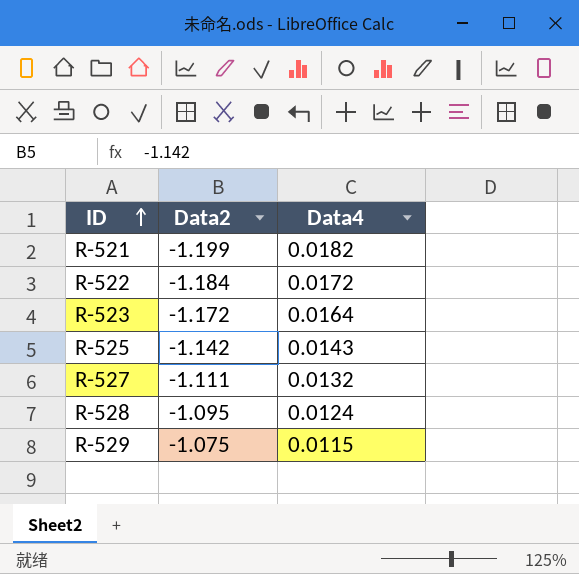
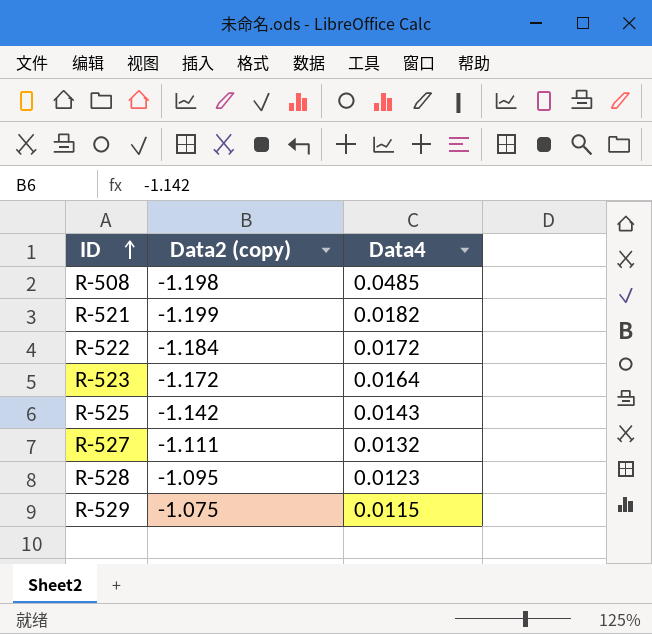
column name: Data2 -> Data2 (copy)
row R-508: none -> -1.198 | 0.0485
R-528 | Data4: 0.0124 -> 0.0123

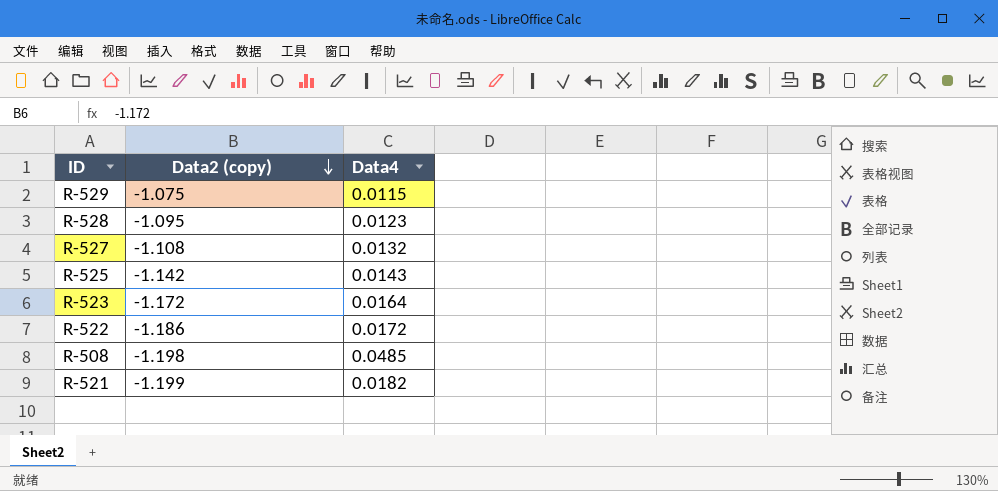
row order: ID ascending -> Data2 (copy) descending
R-527 | Data2 (copy): -1.111 -> -1.108
R-522 | Data2 (copy): -1.184 -> -1.186

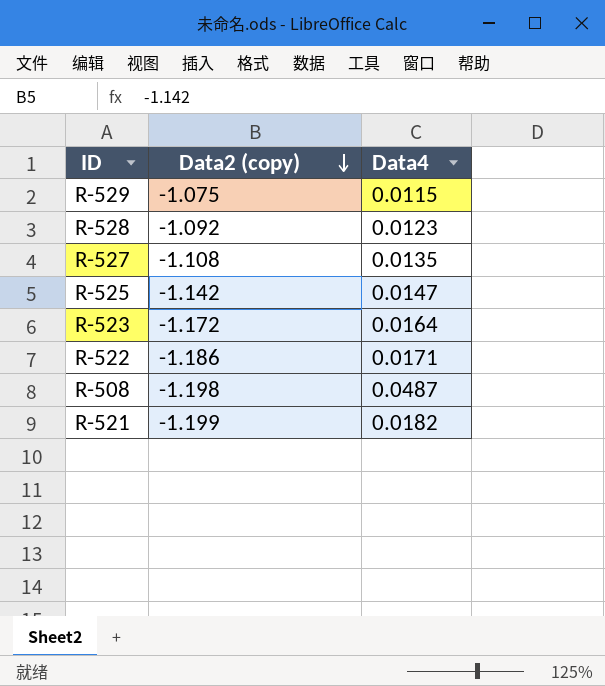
R-528 | Data2 (copy): -1.095 -> -1.092
R-527 | Data4: 0.0132 -> 0.0135
R-525 | Data4: 0.0143 -> 0.0147
R-522 | Data4: 0.0172 -> 0.0171
R-508 | Data4: 0.0485 -> 0.0487

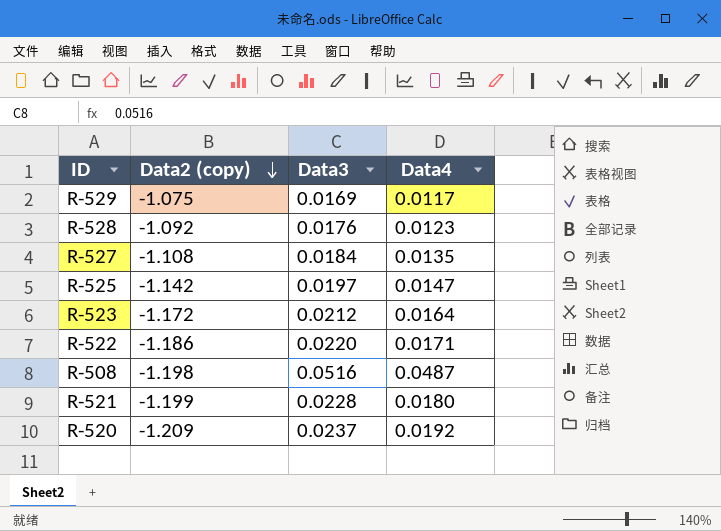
column Data3 | position: none -> 3
R-529 | Data4: 0.0115 -> 0.0117
R-521 | Data4: 0.0182 -> 0.0180
row R-520: none -> -1.209 | 0.0237 | 0.0192

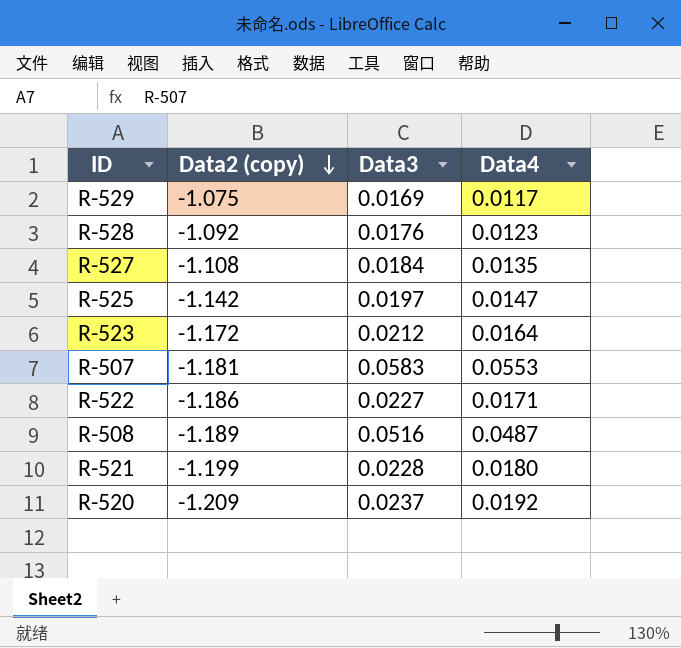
row R-507: none -> -1.181 | 0.0583 | 0.0553
R-522 | Data3: 0.0220 -> 0.0227
R-508 | Data2 (copy): -1.198 -> -1.189

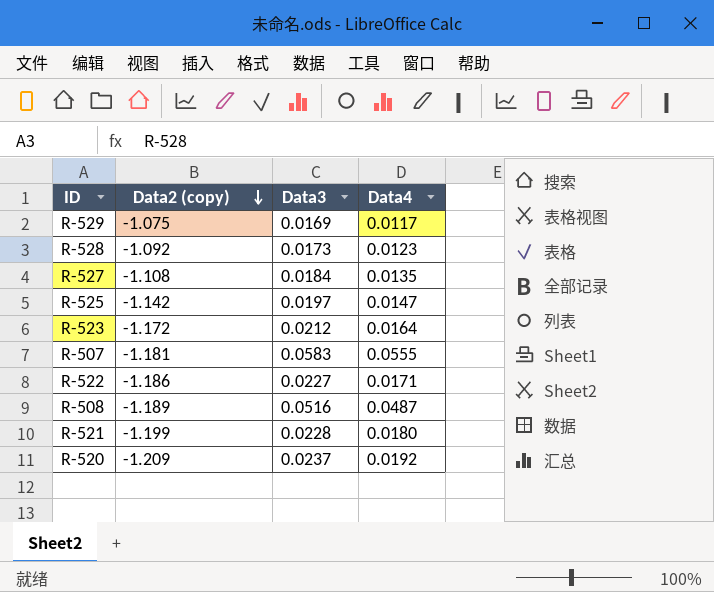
R-528 | Data3: 0.0176 -> 0.0173
R-507 | Data4: 0.0553 -> 0.0555

